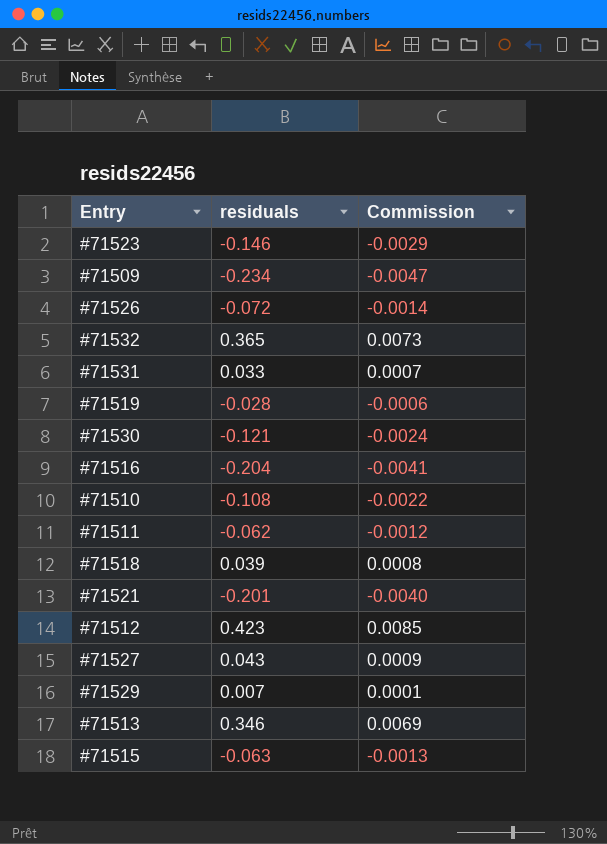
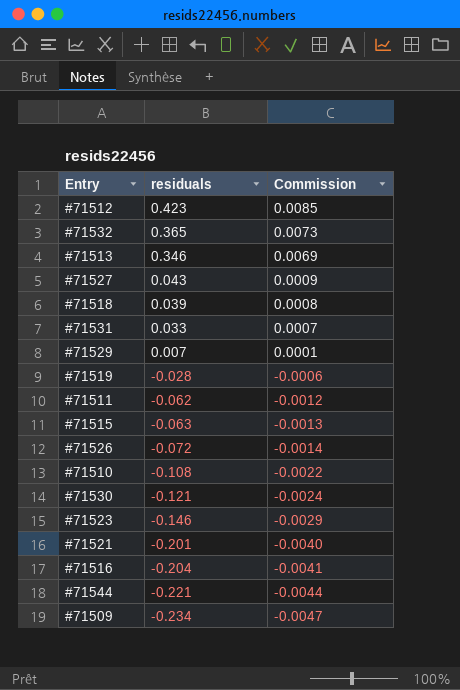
row order: none -> residuals descending
row #71544: none -> -0.221 | -0.0044

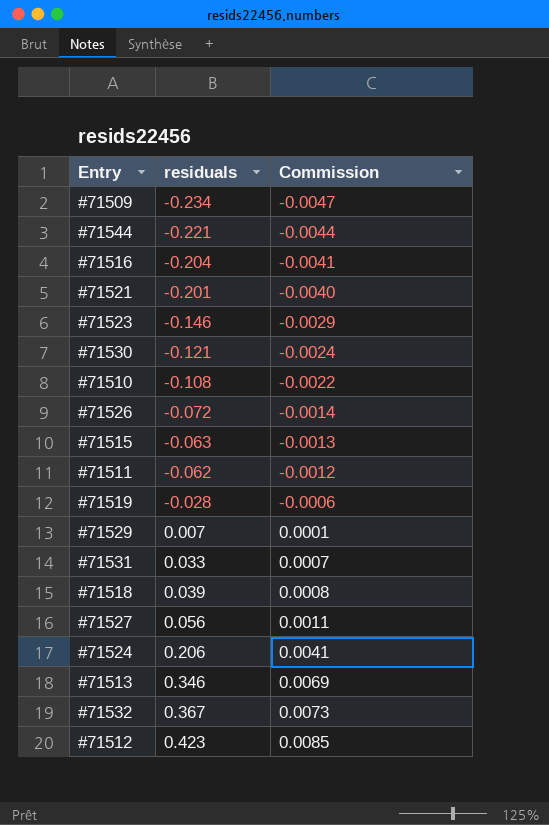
row order: residuals descending -> residuals ascending
#71527 | residuals: 0.043 -> 0.056
#71527 | Commission: 0.0009 -> 0.0011
row #71524: none -> 0.206 | 0.0041
#71532 | residuals: 0.365 -> 0.367

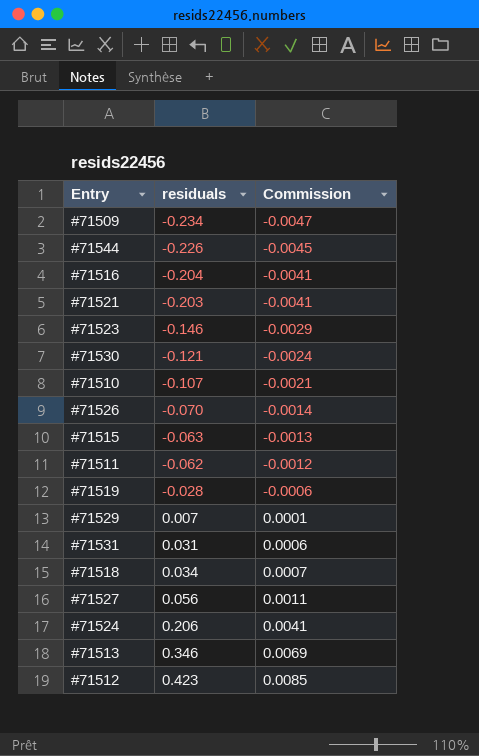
row #71532: 0.367 | 0.0073 -> none
#71544 | residuals: -0.221 -> -0.226
#71544 | Commission: -0.0044 -> -0.0045
#71521 | residuals: -0.201 -> -0.203
#71521 | Commission: -0.0040 -> -0.0041
#71510 | residuals: -0.108 -> -0.107
#71510 | Commission: -0.0022 -> -0.0021
#71526 | residuals: -0.072 -> -0.070
#71531 | residuals: 0.033 -> 0.031
#71531 | Commission: 0.0007 -> 0.0006
#71518 | residuals: 0.039 -> 0.034
#71518 | Commission: 0.0008 -> 0.0007

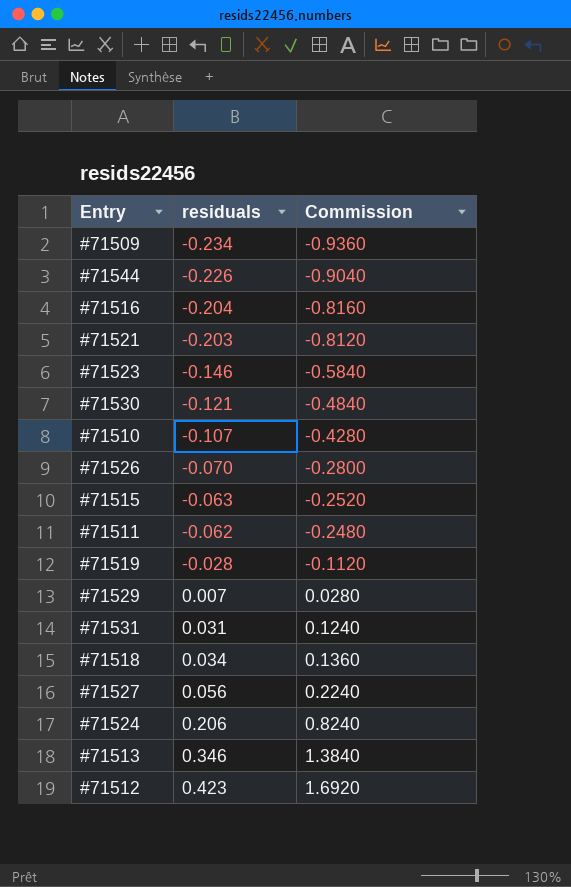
column Commission | formula: [residuals] * 0.02 -> [residuals] * 4

